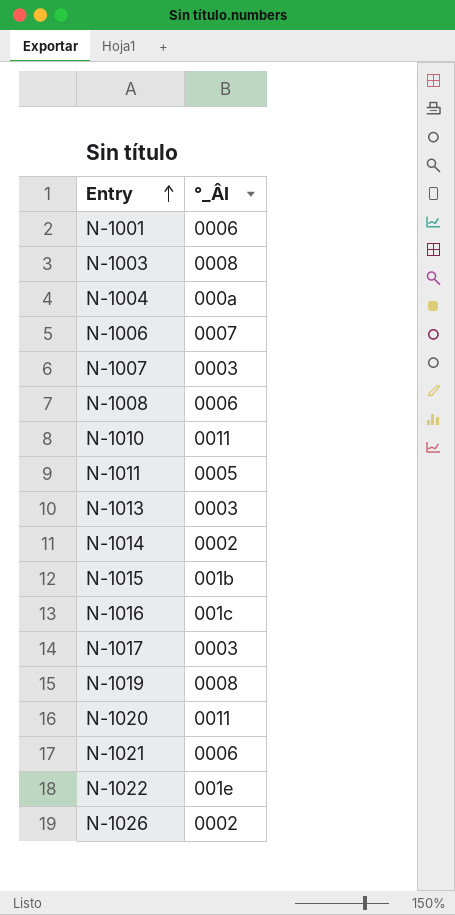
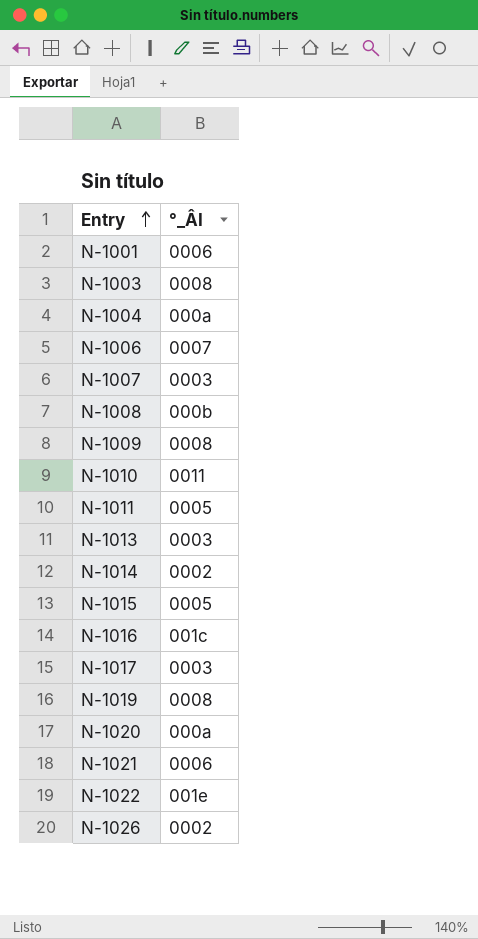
N-1008 | °_ÂI: 0006 -> 000b
row N-1009: none -> 0008
N-1015 | °_ÂI: 001b -> 0005
N-1020 | °_ÂI: 0011 -> 000a

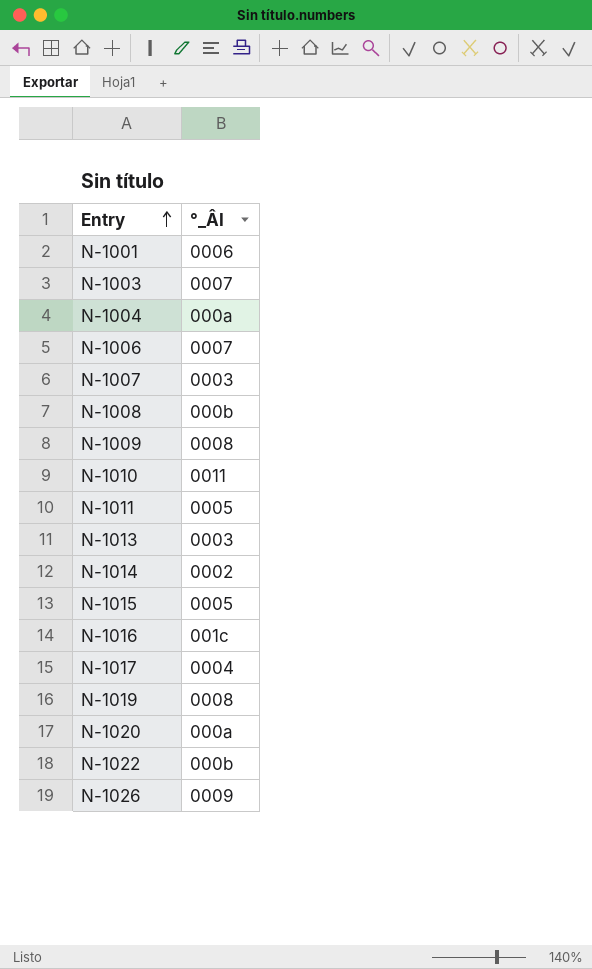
row N-1021: 0006 -> none
N-1003 | °_ÂI: 0008 -> 0007
N-1017 | °_ÂI: 0003 -> 0004
N-1022 | °_ÂI: 001e -> 000b
N-1026 | °_ÂI: 0002 -> 0009

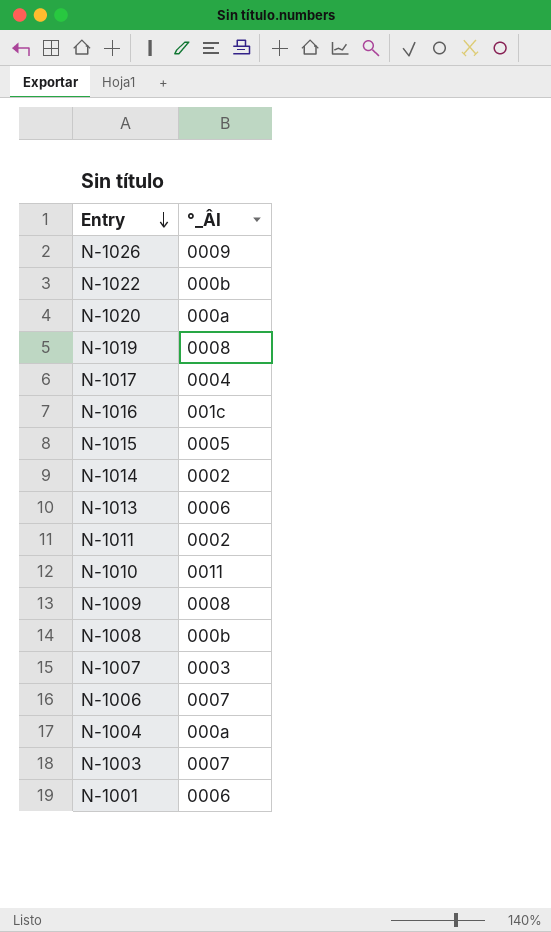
row order: Entry ascending -> Entry descending
N-1013 | °_ÂI: 0003 -> 0006
N-1011 | °_ÂI: 0005 -> 0002

